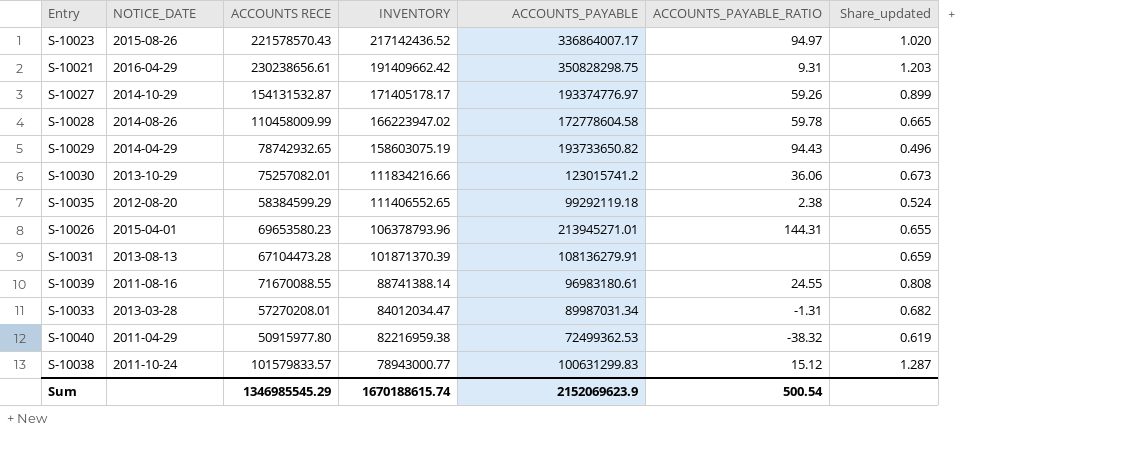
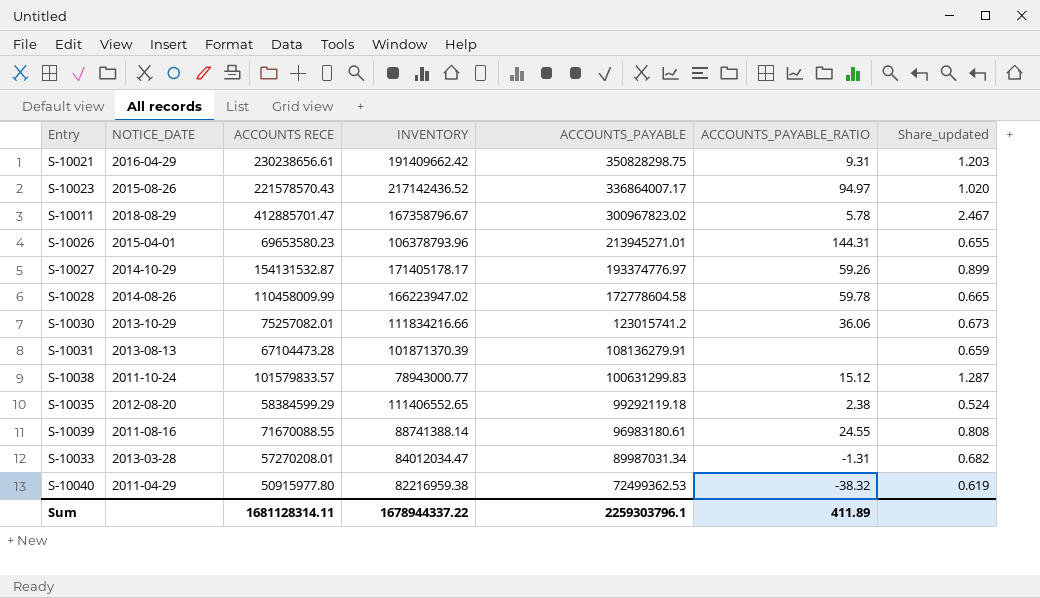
row order: INVENTORY descending -> ACCOUNTS_PAYABLE descending
row S-10029: 2014-04-29 | 78742932.65 | 158603075.19 | 193733650.82 | 94.43 | 0.496 -> none
row S-10011: none -> 2018-08-29 | 412885701.47 | 167358796.67 | 300967823.02 | 5.78 | 2.467
Sum | ACCOUNTS RECE: 1346985545.29 -> 1681128314.11
Sum | INVENTORY: 1670188615.74 -> 1678944337.22
Sum | ACCOUNTS_PAYABLE: 2152069623.9 -> 2259303796.1
Sum | ACCOUNTS_PAYABLE_RATIO: 500.54 -> 411.89

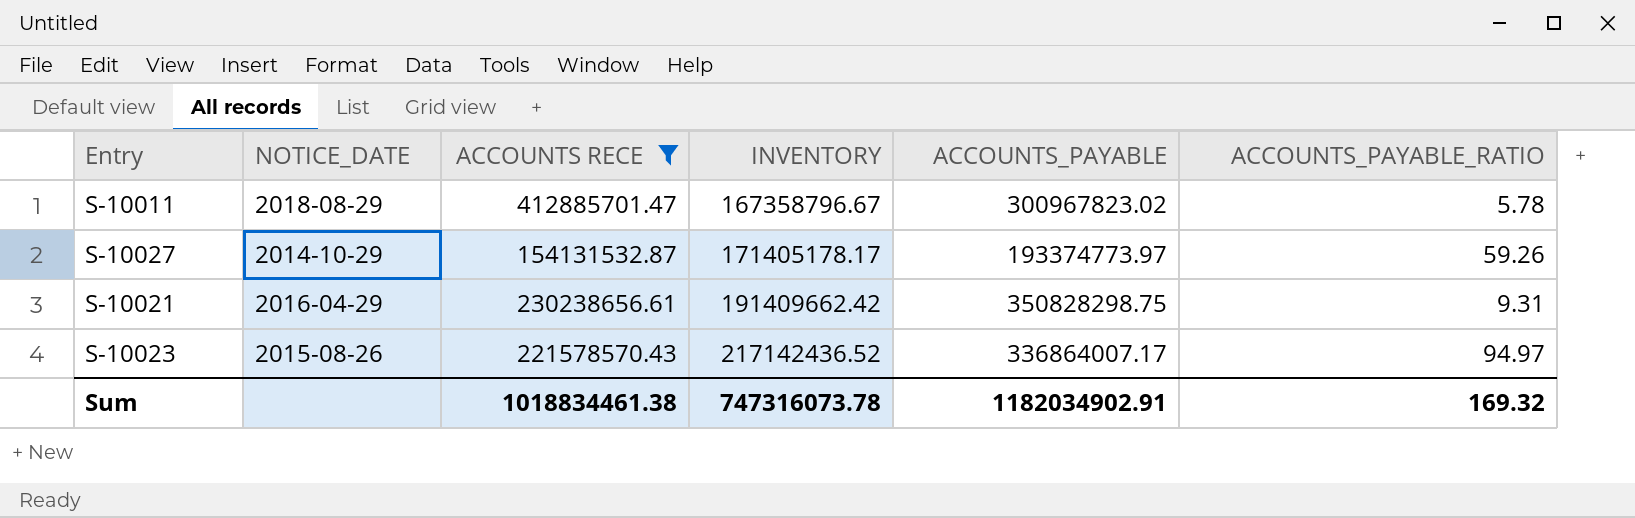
filter: none -> ACCOUNTS RECE >= 154131532.87
row order: ACCOUNTS_PAYABLE descending -> INVENTORY ascending
column Share_updated | formula: [ACCOUNTS RECE] / [INVENTORY] -> none
S-10027 | ACCOUNTS_PAYABLE: 193374776.97 -> 193374773.97
Sum | ACCOUNTS RECE: 1681128314.11 -> 1018834461.38
Sum | INVENTORY: 1678944337.22 -> 747316073.78
Sum | ACCOUNTS_PAYABLE: 2259303796.1 -> 1182034902.91
Sum | ACCOUNTS_PAYABLE_RATIO: 411.89 -> 169.32

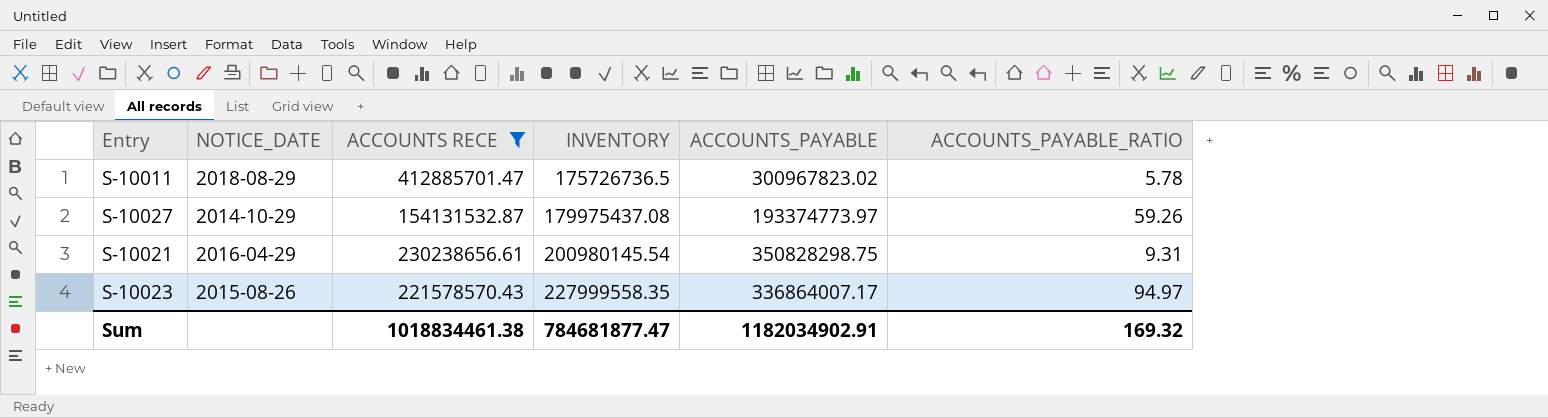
S-10011 | INVENTORY: 167358796.67 -> 175726736.5
S-10027 | INVENTORY: 171405178.17 -> 179975437.08
S-10021 | INVENTORY: 191409662.42 -> 200980145.54
S-10023 | INVENTORY: 217142436.52 -> 227999558.35
Sum | INVENTORY: 747316073.78 -> 784681877.47

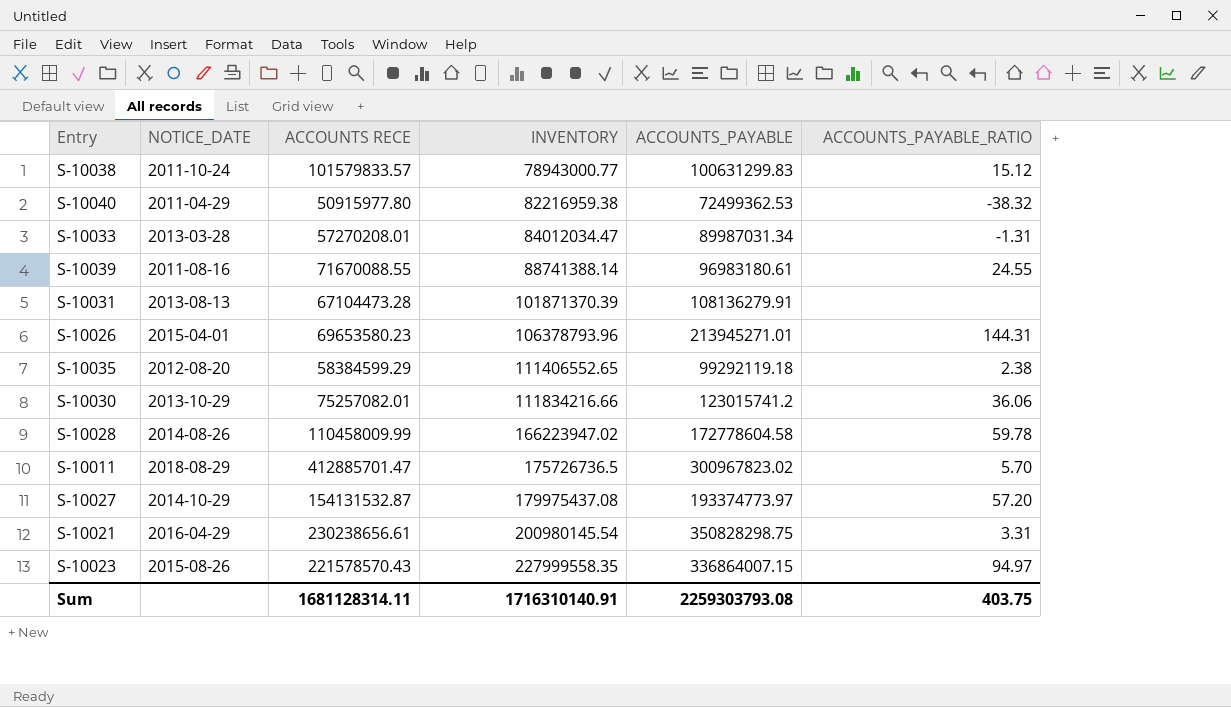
filter: ACCOUNTS RECE >= 154131532.87 -> none
S-10011 | ACCOUNTS_PAYABLE_RATIO: 5.78 -> 5.70
S-10027 | ACCOUNTS_PAYABLE_RATIO: 59.26 -> 57.20
S-10021 | ACCOUNTS_PAYABLE_RATIO: 9.31 -> 3.31
S-10023 | ACCOUNTS_PAYABLE: 336864007.17 -> 336864007.15
Sum | ACCOUNTS RECE: 1018834461.38 -> 1681128314.11
Sum | INVENTORY: 784681877.47 -> 1716310140.91
Sum | ACCOUNTS_PAYABLE: 1182034902.91 -> 2259303793.08
Sum | ACCOUNTS_PAYABLE_RATIO: 169.32 -> 403.75

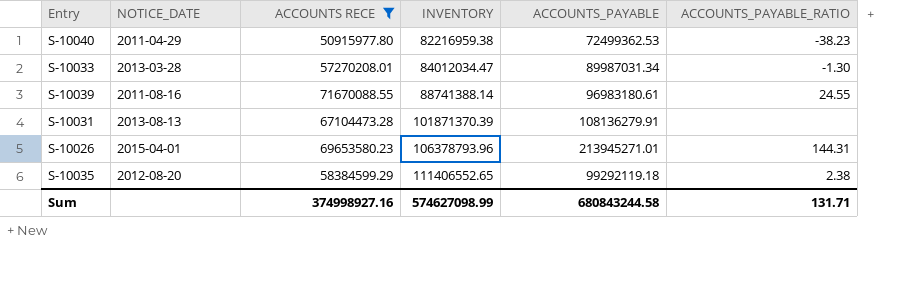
filter: none -> ACCOUNTS RECE <= 71670088.55
S-10040 | ACCOUNTS_PAYABLE_RATIO: -38.32 -> -38.23
S-10033 | ACCOUNTS_PAYABLE_RATIO: -1.31 -> -1.30
Sum | ACCOUNTS RECE: 1681128314.11 -> 374998927.16
Sum | INVENTORY: 1716310140.91 -> 574627098.99
Sum | ACCOUNTS_PAYABLE: 2259303793.08 -> 680843244.58
Sum | ACCOUNTS_PAYABLE_RATIO: 403.75 -> 131.71

